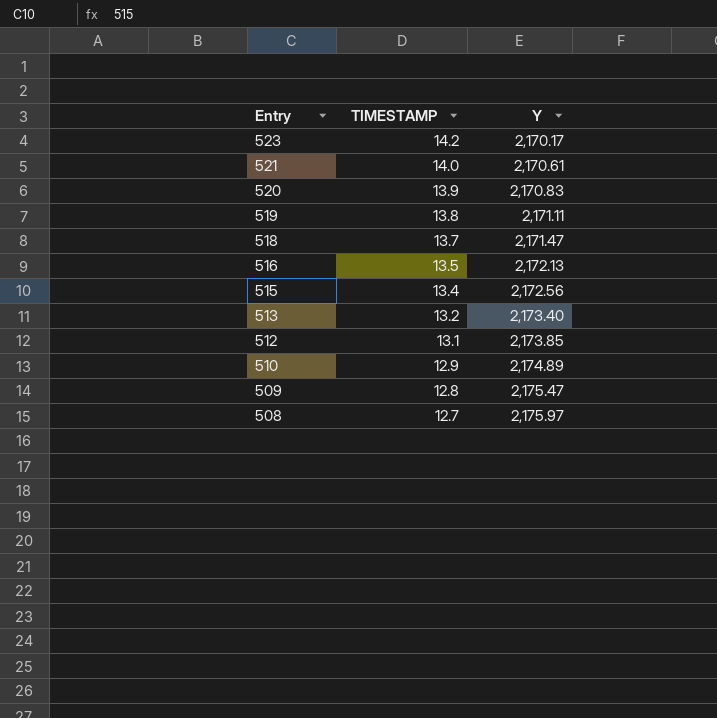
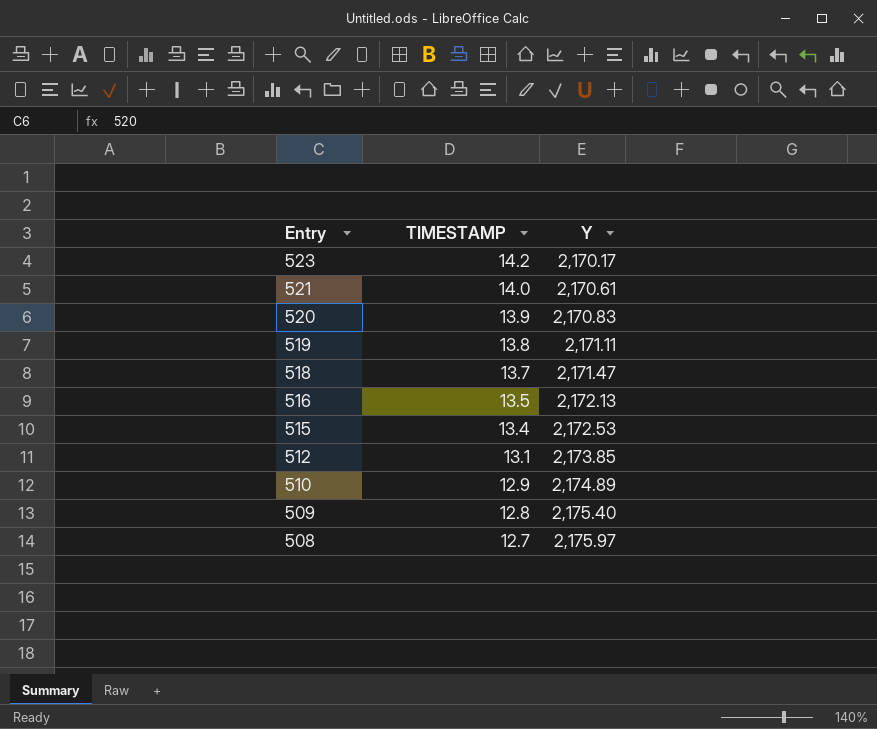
row 513: 13.2 | 2,173.40 -> none
515 | Y: 2,172.56 -> 2,172.53
509 | Y: 2,175.47 -> 2,175.40

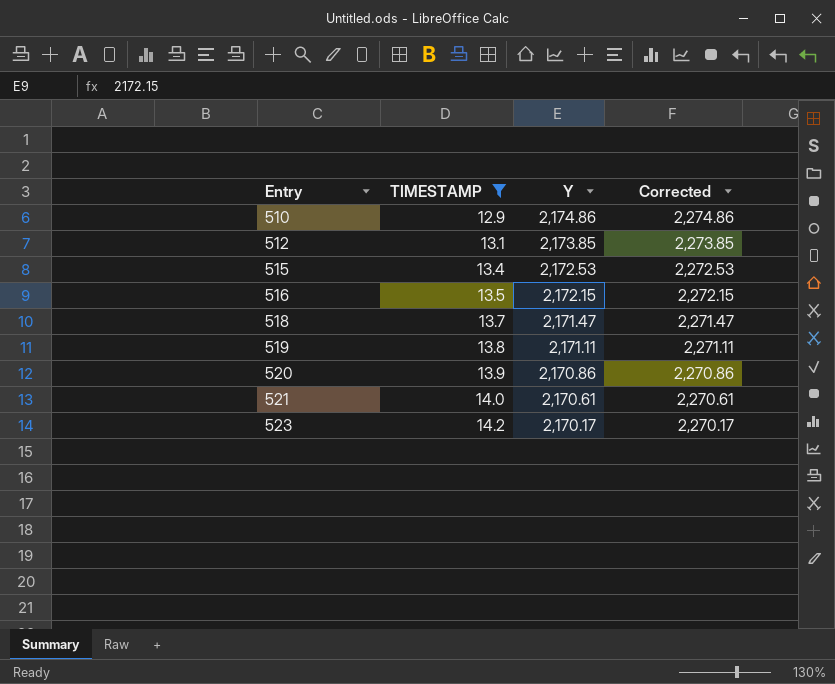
filter: none -> TIMESTAMP >= 12.9
row order: Entry descending -> Entry ascending
column Corrected | formula: none -> [Y] + 100
510 | Y: 2,174.89 -> 2,174.86
516 | Y: 2,172.13 -> 2,172.15
520 | Y: 2,170.83 -> 2,170.86

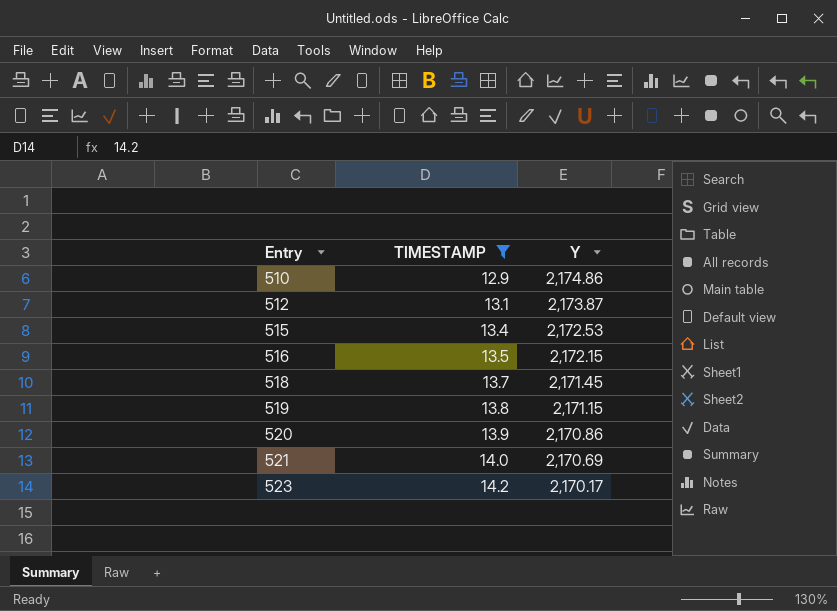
column Corrected | formula: [Y] + 100 -> none
512 | Y: 2,173.85 -> 2,173.87
518 | Y: 2,171.47 -> 2,171.45
519 | Y: 2,171.11 -> 2,171.15
521 | Y: 2,170.61 -> 2,170.69

